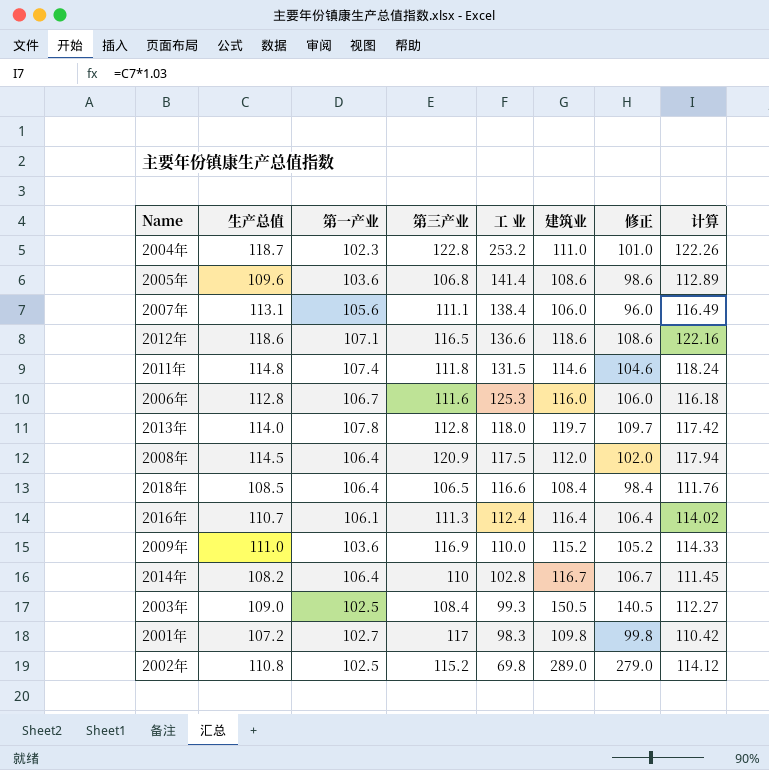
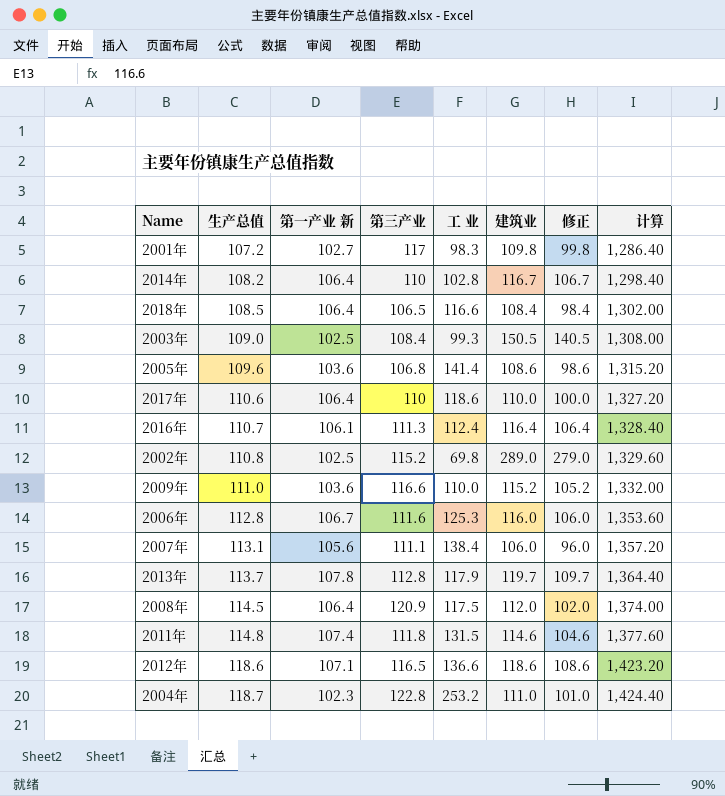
row order: 工 业 descending -> 生产总值 ascending
column name: 第一产业 -> 第一产业 新
column 计算 | formula: [生产总值] * 1.03 -> [生产总值] * 12
row 2017年: none -> 110.6 | 106.4 | 110 | 118.6 | 110.0 | 100.0 | 1,327.20
2009年 | 第三产业: 116.9 -> 116.6
2013年 | 生产总值: 114.0 -> 113.7
2013年 | 工 业: 118.0 -> 117.9

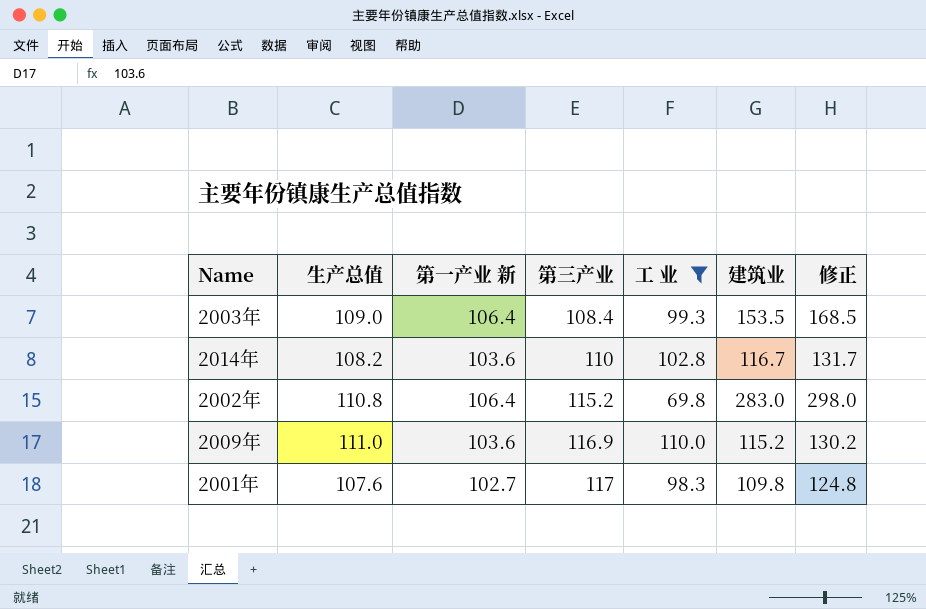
filter: none -> 工 业 <= 110.0
row order: 生产总值 ascending -> 第三产业 ascending
column 计算 | formula: [生产总值] * 12 -> none
column 修正 | formula: [建筑业] - 10 -> [建筑业] + 15
2003年 | 第一产业 新: 102.5 -> 106.4
2003年 | 建筑业: 150.5 -> 153.5
2014年 | 第一产业 新: 106.4 -> 103.6
2002年 | 第一产业 新: 102.5 -> 106.4
2002年 | 建筑业: 289.0 -> 283.0
2009年 | 第三产业: 116.6 -> 116.9
2001年 | 生产总值: 107.2 -> 107.6

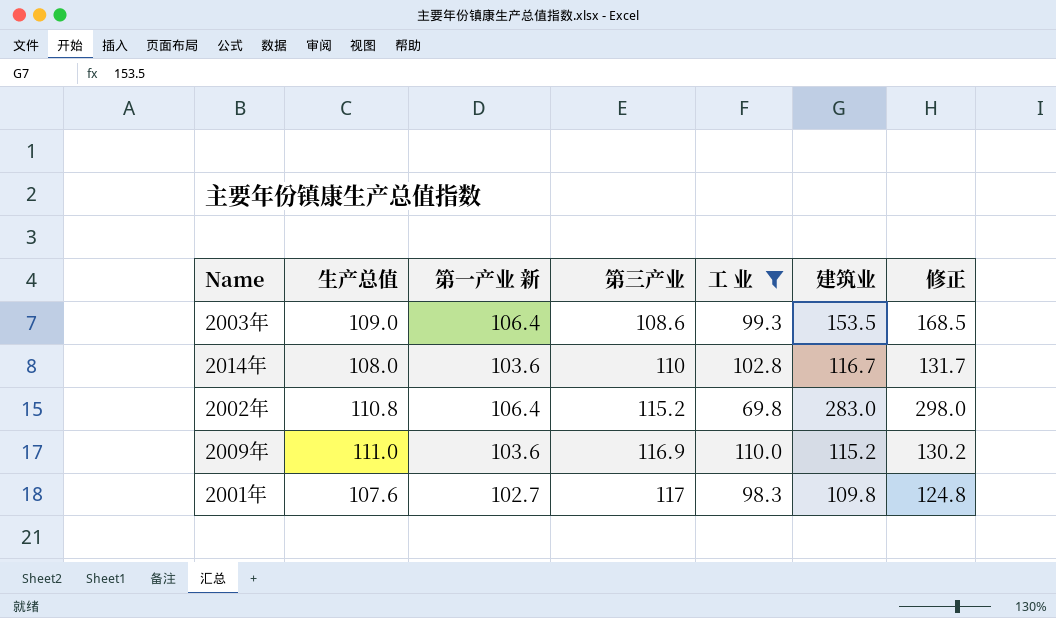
2003年 | 第三产业: 108.4 -> 108.6
2014年 | 生产总值: 108.2 -> 108.0

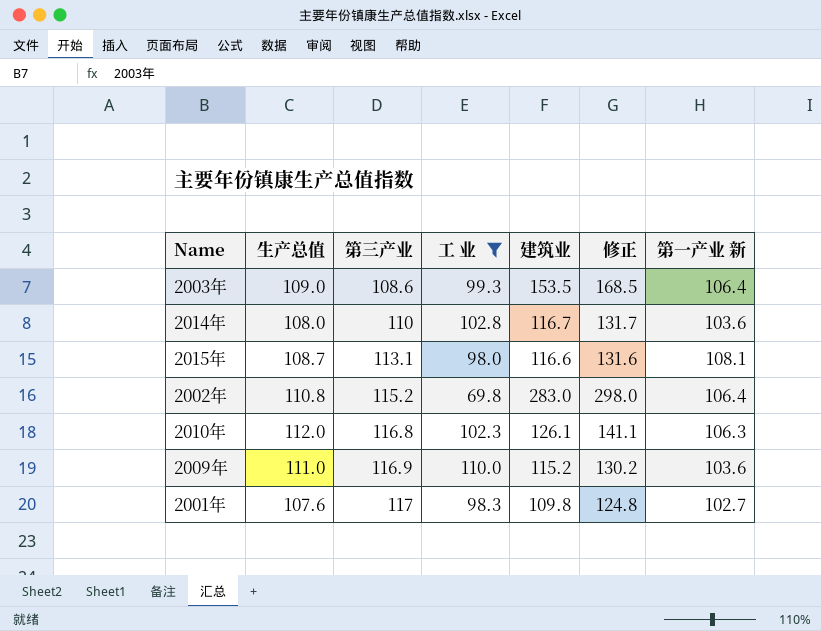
column 第一产业 新 | position: 3 -> 7
row 2015年: none -> 108.7 | 113.1 | 98.0 | 116.6 | 131.6 | 108.1
row 2010年: none -> 112.0 | 116.8 | 102.3 | 126.1 | 141.1 | 106.3

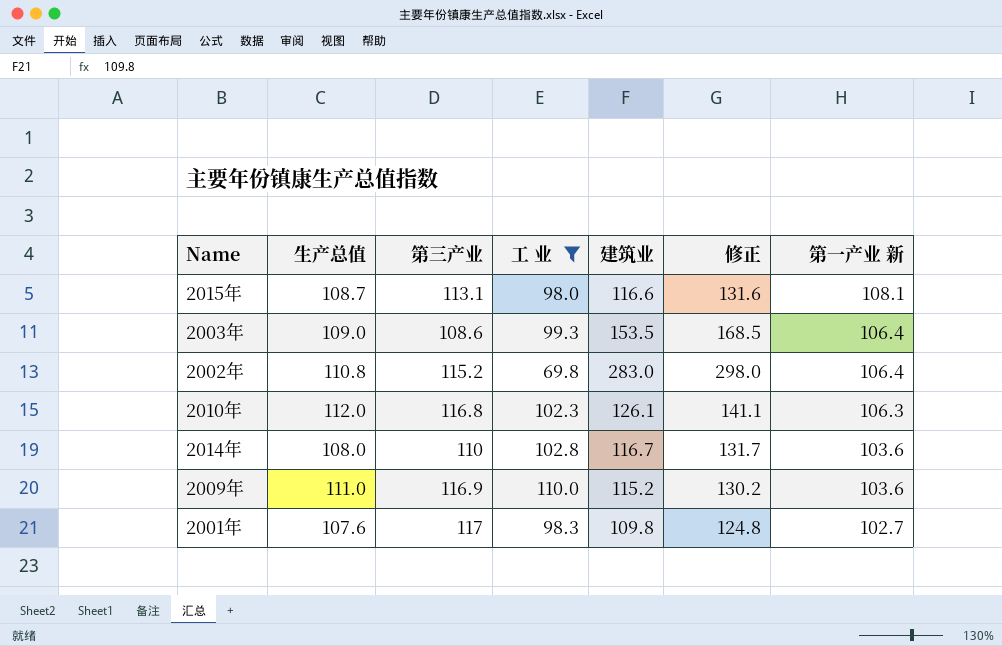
row order: 第三产业 ascending -> 第一产业 新 descending

